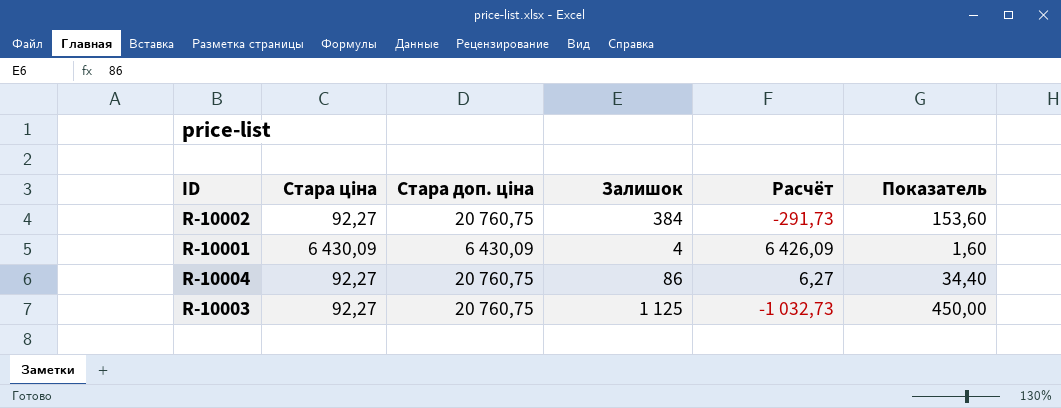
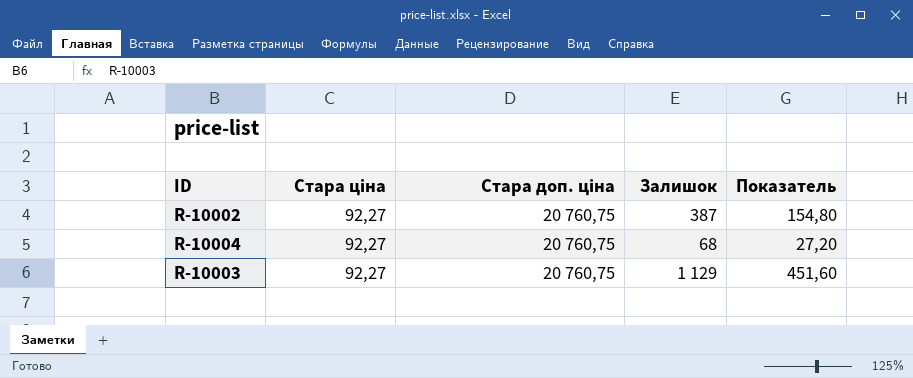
column Расчёт | formula: [Стара ціна] - [Залишок] -> none
row R-10001: 6 430,09 | 6 430,09 | 4 | 6 426,09 | 1,60 -> none
R-10002 | Залишок: 384 -> 387
R-10002 | Показатель: 153,60 -> 154,80
R-10004 | Залишок: 86 -> 68
R-10004 | Показатель: 34,40 -> 27,20
R-10003 | Залишок: 1 125 -> 1 129
R-10003 | Показатель: 450,00 -> 451,60

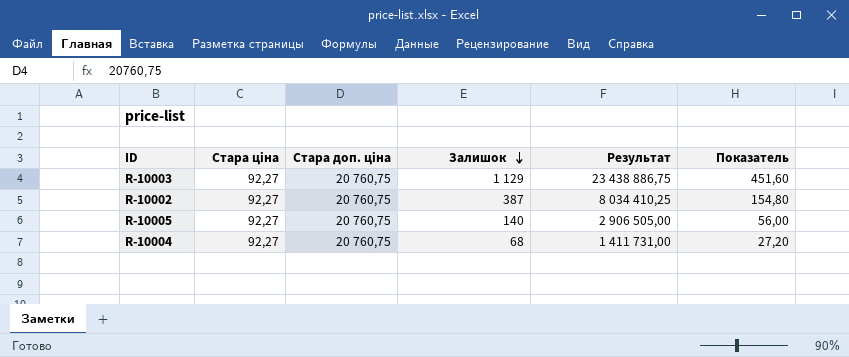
row order: none -> Залишок descending
column Результат | formula: none -> [Стара доп. ціна] * [Залишок]
row R-10005: none -> 92,27 | 20 760,75 | 140 | 2 906 505,00 | 56,00

